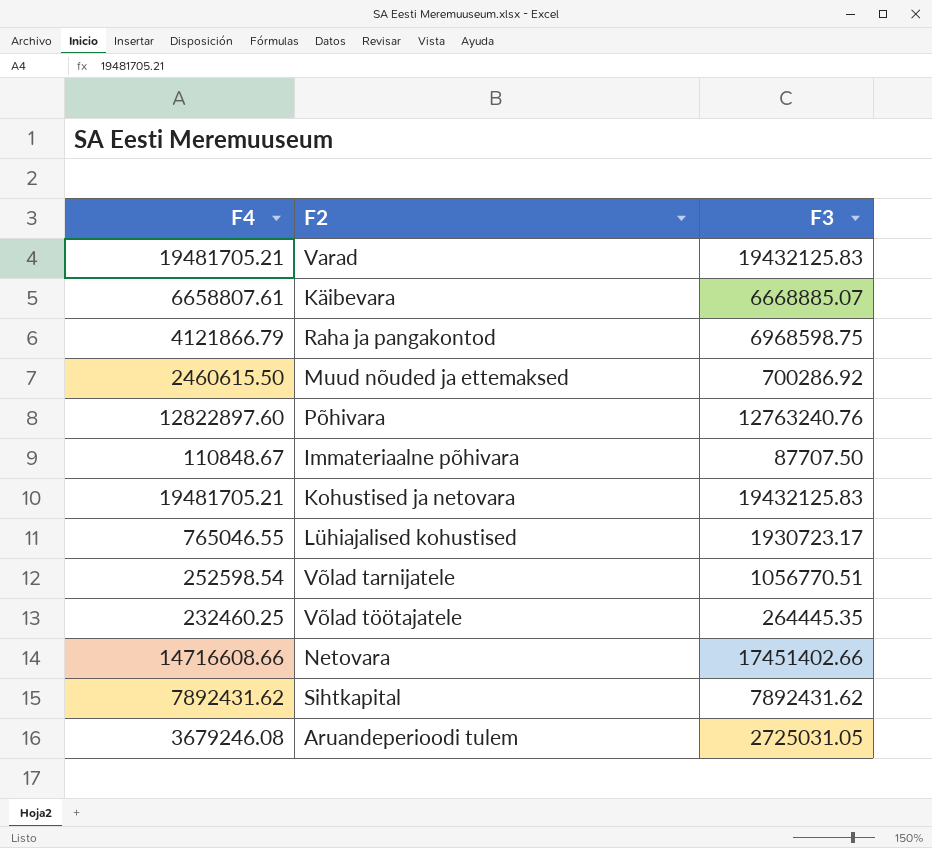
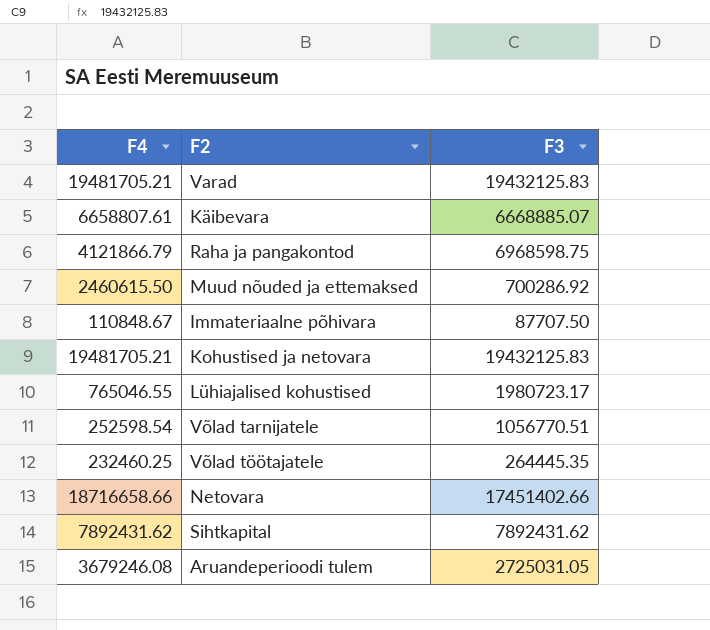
row Põhivara: 12822897.60 | 12763240.76 -> none
Lühiajalised kohustised | F3: 1930723.17 -> 1980723.17
Netovara | F4: 14716608.66 -> 18716658.66

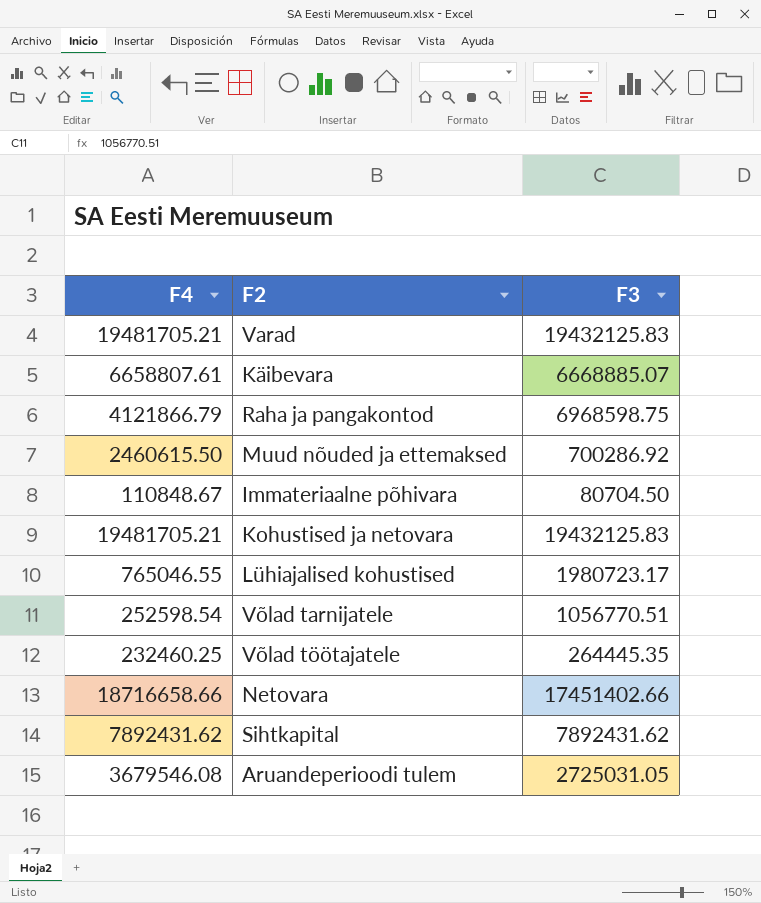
Immateriaalne põhivara | F3: 87707.50 -> 80704.50
Aruandeperioodi tulem | F4: 3679246.08 -> 3679546.08

